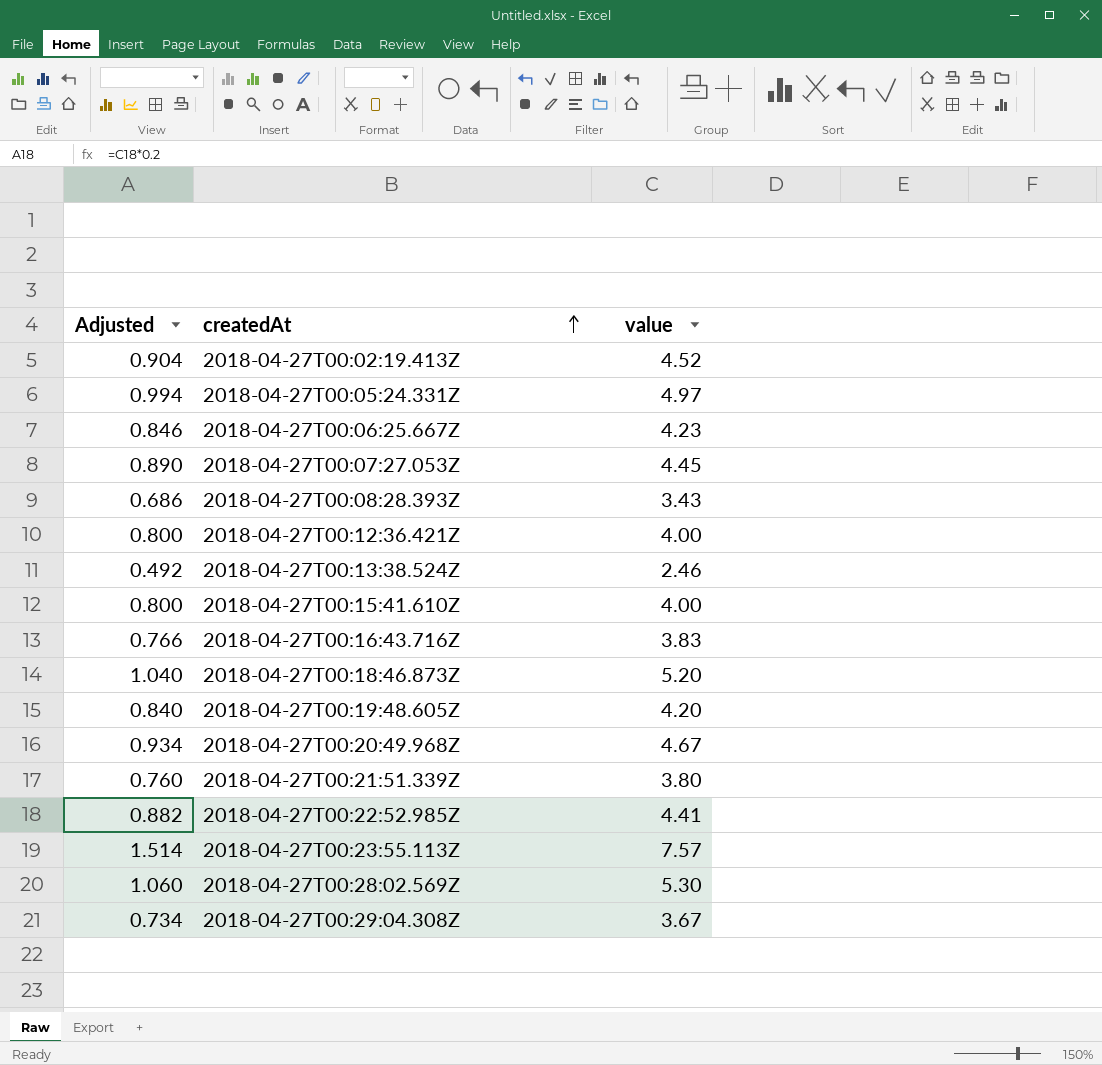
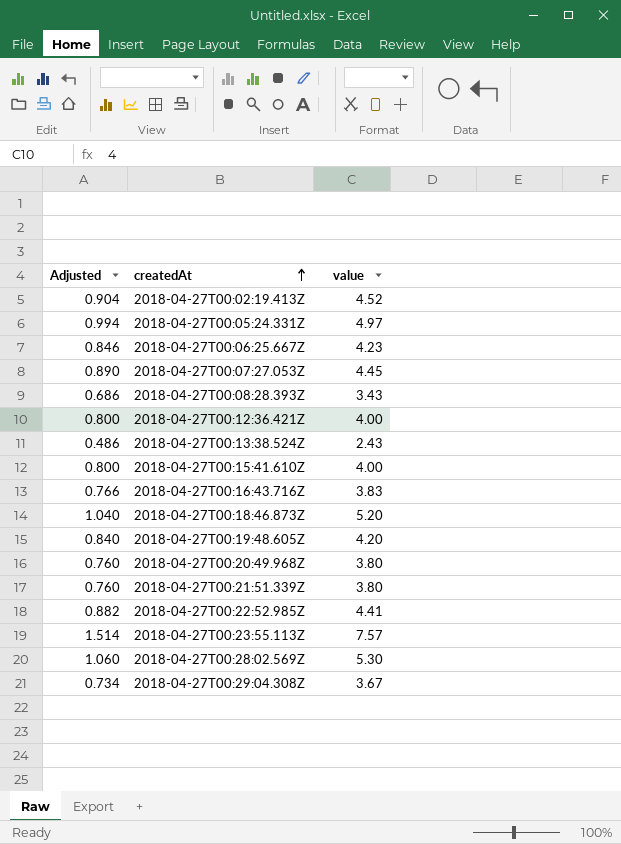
2018-04-27T00:13:38.524Z | Adjusted: 0.492 -> 0.486
2018-04-27T00:13:38.524Z | value: 2.46 -> 2.43
2018-04-27T00:20:49.968Z | Adjusted: 0.934 -> 0.760
2018-04-27T00:20:49.968Z | value: 4.67 -> 3.80

